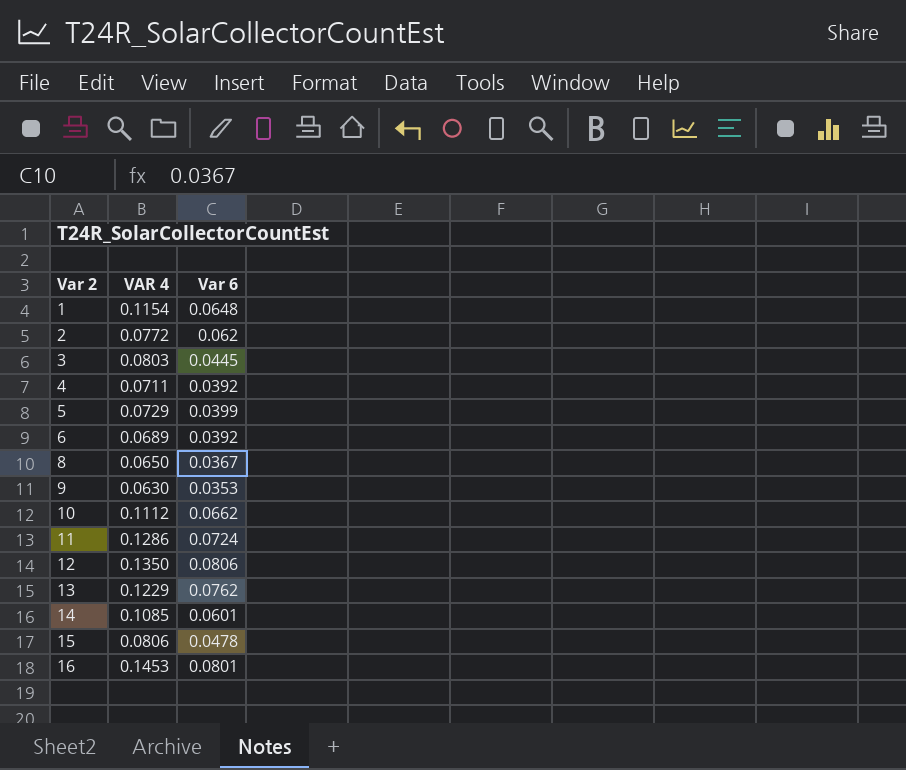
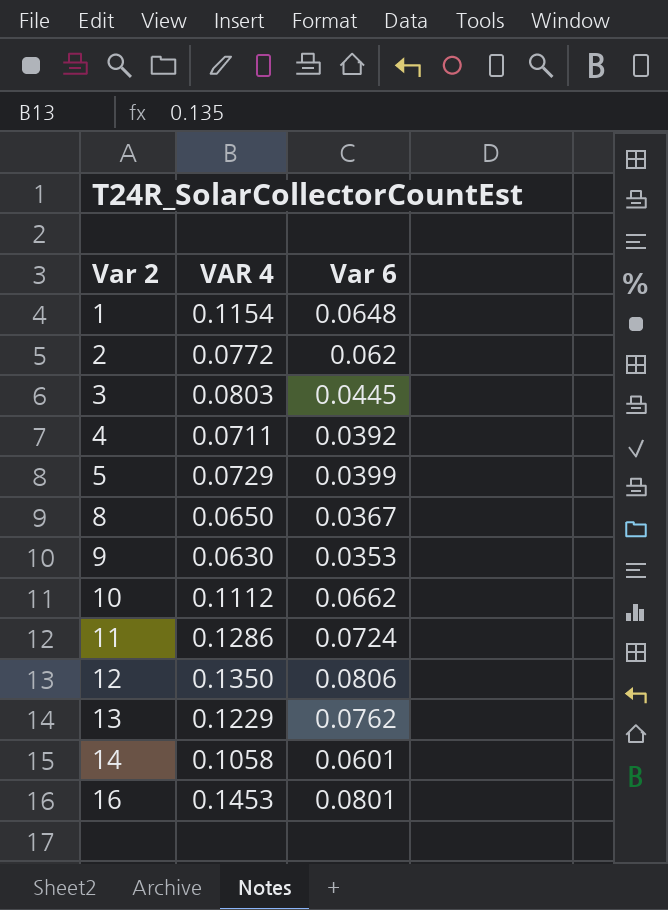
row 6: 0.0689 | 0.0392 -> none
row 15: 0.0806 | 0.0478 -> none
14 | VAR 4: 0.1085 -> 0.1058

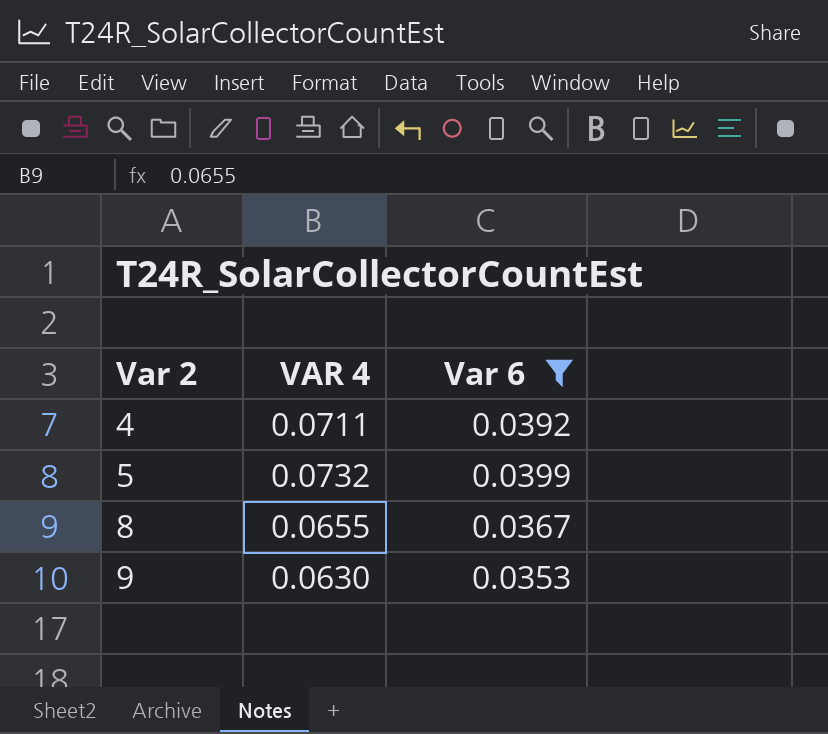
filter: none -> Var 6 <= 0.0399
5 | VAR 4: 0.0729 -> 0.0732
8 | VAR 4: 0.0650 -> 0.0655

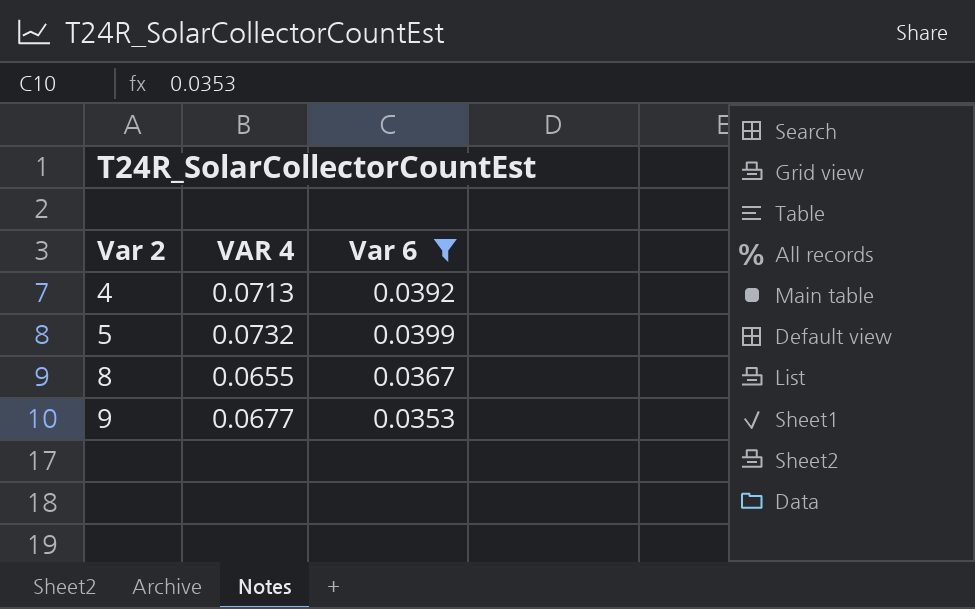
4 | VAR 4: 0.0711 -> 0.0713
9 | VAR 4: 0.0630 -> 0.0677

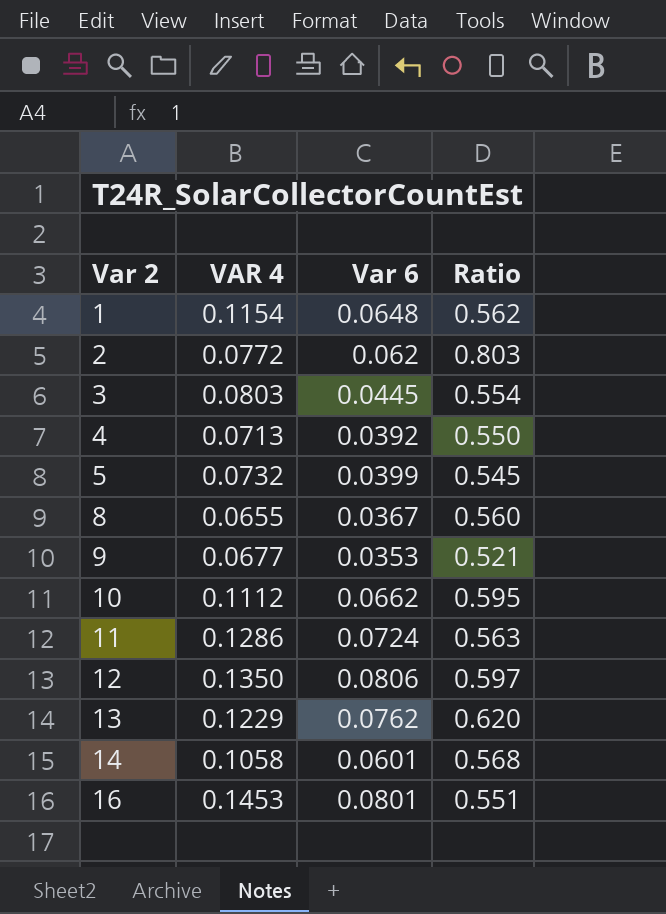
filter: Var 6 <= 0.0399 -> none
column Ratio | formula: none -> [Var 6] / [VAR 4]

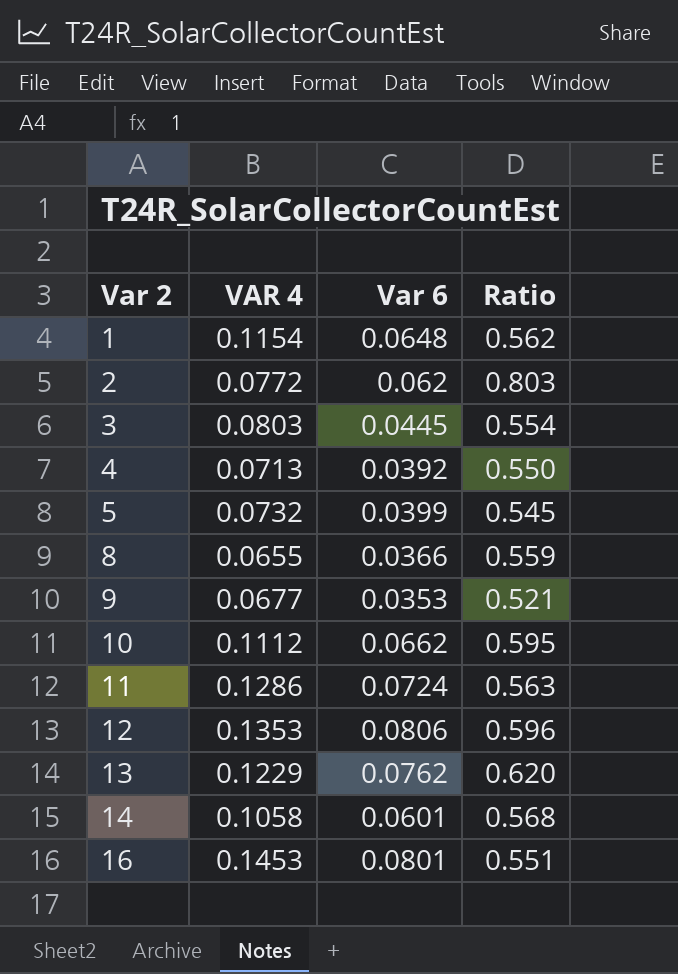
8 | Var 6: 0.0367 -> 0.0366
8 | Ratio: 0.560 -> 0.559
12 | VAR 4: 0.1350 -> 0.1353
12 | Ratio: 0.597 -> 0.596

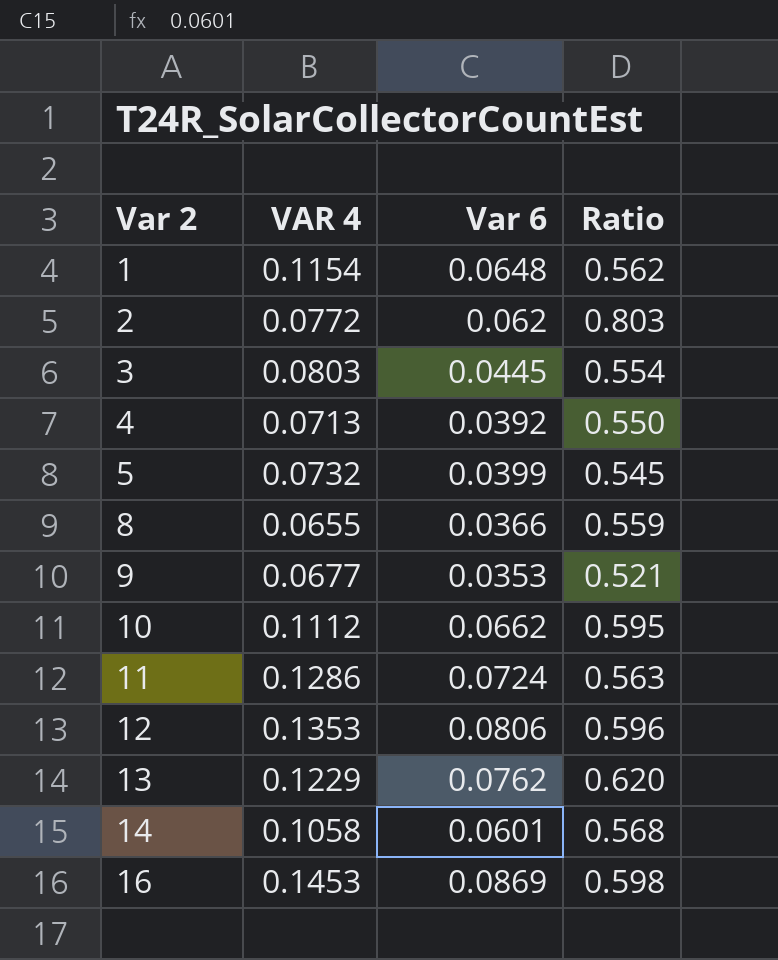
16 | Var 6: 0.0801 -> 0.0869
16 | Ratio: 0.551 -> 0.598

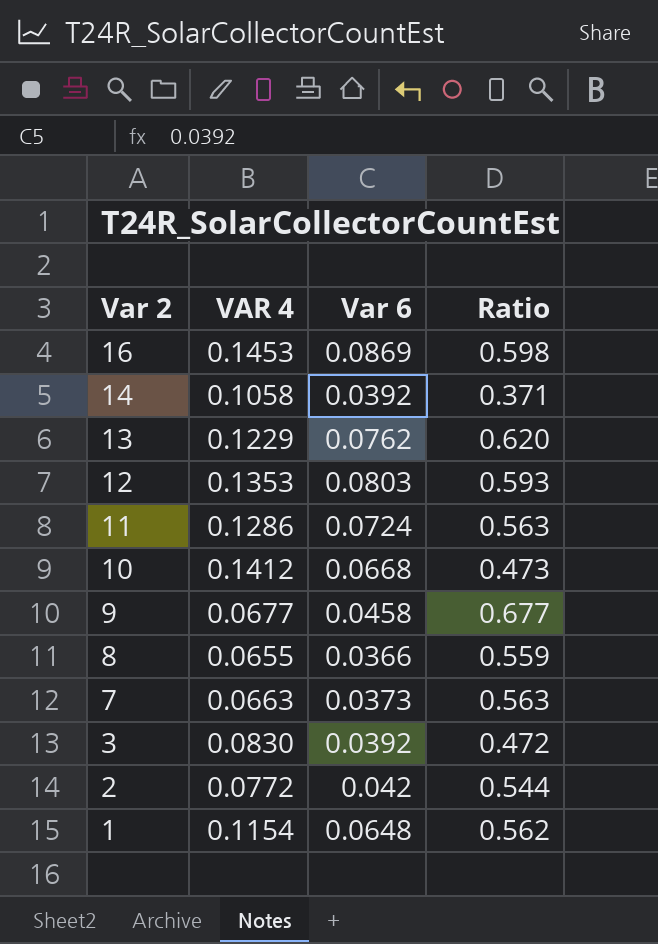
row order: Var 2 ascending -> Var 2 descending
row 4: 0.0713 | 0.0392 | 0.550 -> none
row 5: 0.0732 | 0.0399 | 0.545 -> none
14 | Var 6: 0.0601 -> 0.0392
14 | Ratio: 0.568 -> 0.371
12 | Var 6: 0.0806 -> 0.0803
12 | Ratio: 0.596 -> 0.593
10 | VAR 4: 0.1112 -> 0.1412
10 | Var 6: 0.0662 -> 0.0668
10 | Ratio: 0.595 -> 0.473
9 | Var 6: 0.0353 -> 0.0458
9 | Ratio: 0.521 -> 0.677
row 7: none -> 0.0663 | 0.0373 | 0.563
3 | VAR 4: 0.0803 -> 0.0830
3 | Var 6: 0.0445 -> 0.0392
3 | Ratio: 0.554 -> 0.472
2 | Var 6: 0.062 -> 0.042
2 | Ratio: 0.803 -> 0.544

